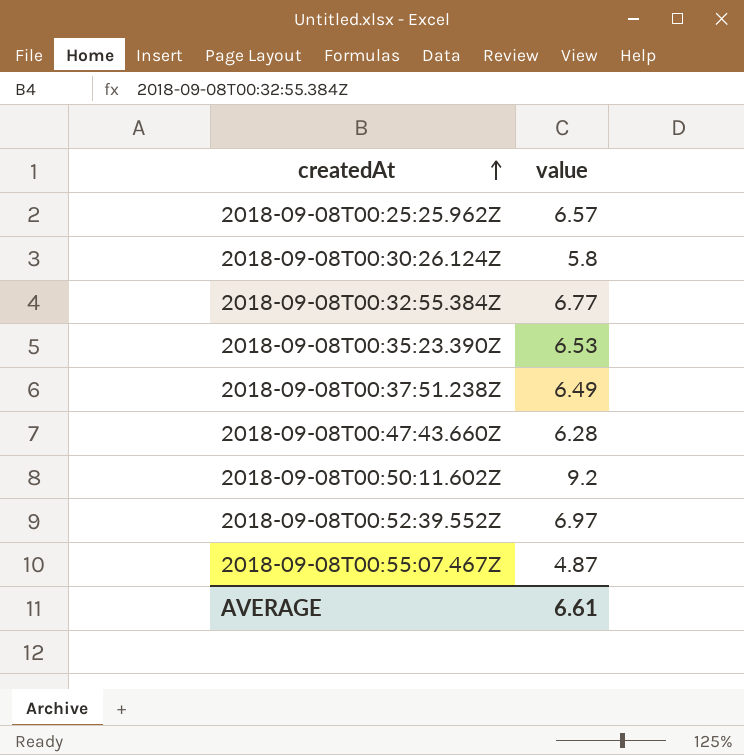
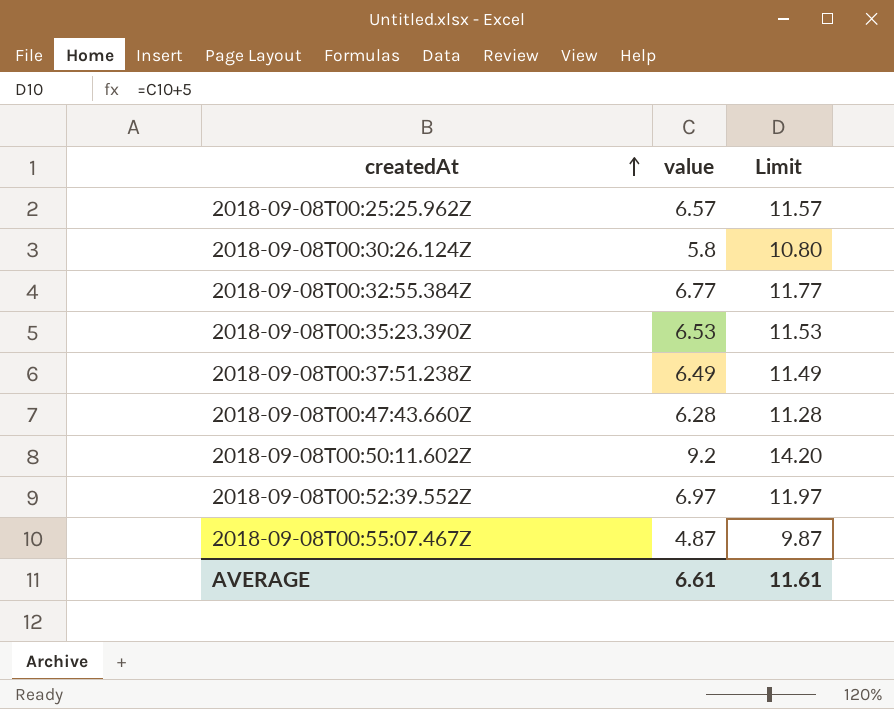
column Limit | formula: none -> [value] + 5

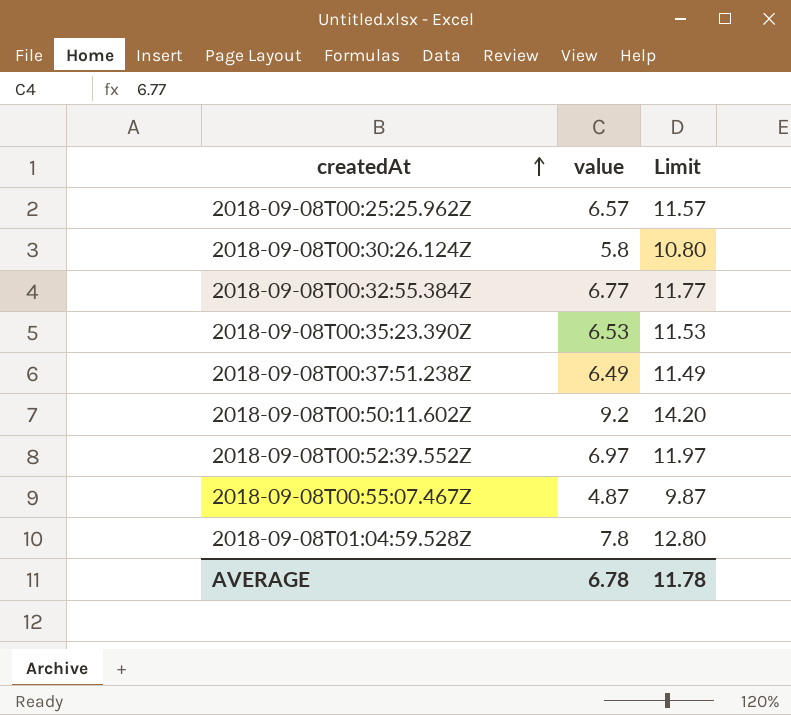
row 2018-09-08T00:47:43.660Z: 6.28 | 11.28 -> none
row 2018-09-08T01:04:59.528Z: none -> 7.8 | 12.80
AVERAGE | value: 6.61 -> 6.78
AVERAGE | Limit: 11.61 -> 11.78

